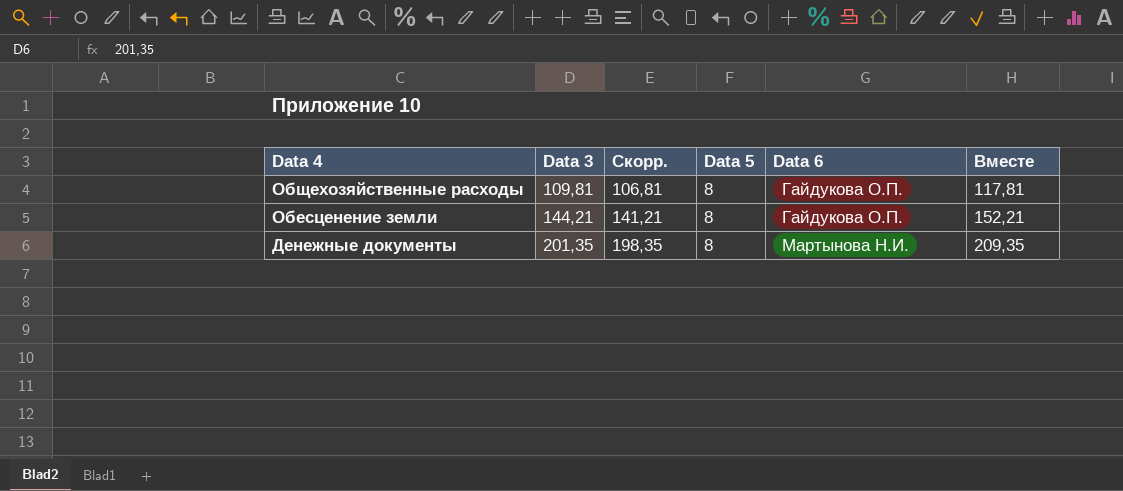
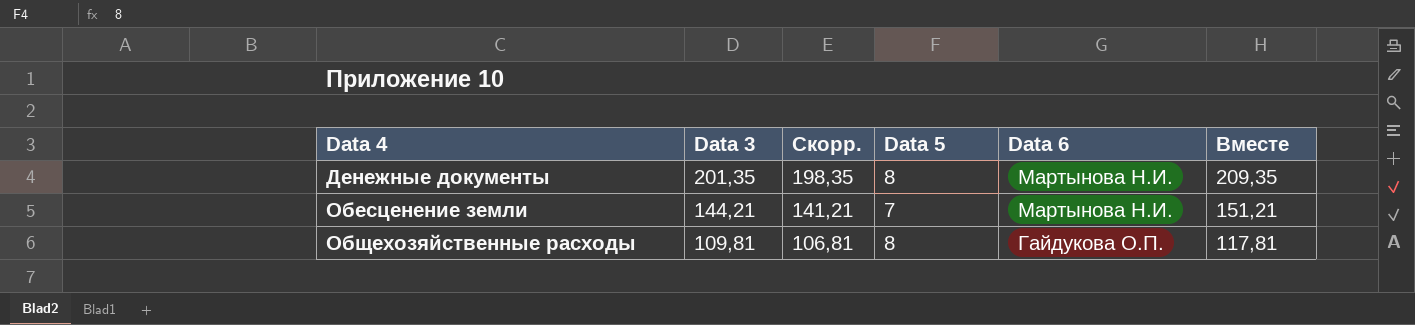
row order: Data 4 descending -> Data 4 ascending
Обесценение земли | Data 5: 8 -> 7
Обесценение земли | Data 6: Гайдукова О.П. -> Мартынова Н.И.
Обесценение земли | Вместе: 152,21 -> 151,21

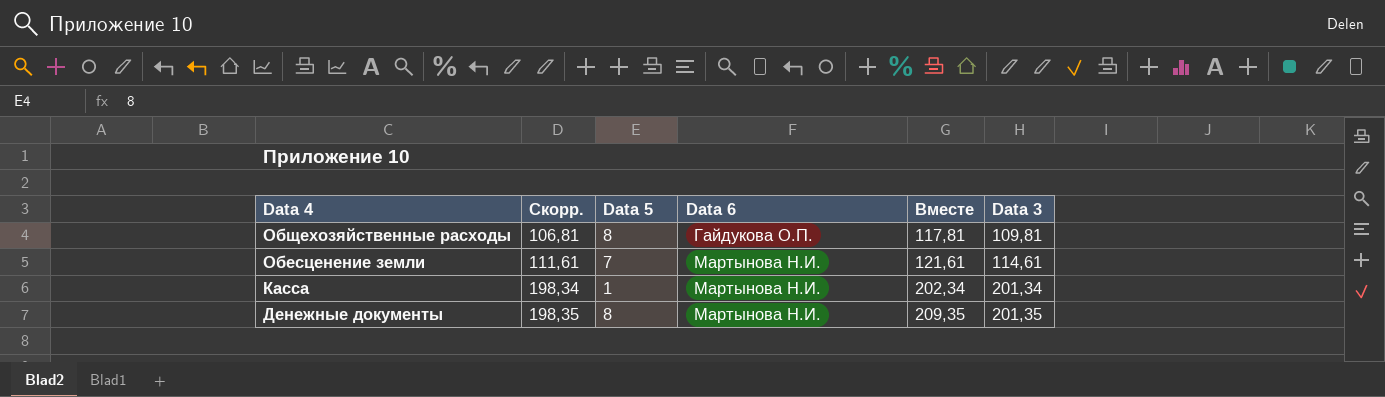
row order: Data 4 ascending -> Data 4 descending
column Data 3 | position: 2 -> 6
Обесценение земли | Скорр.: 141,21 -> 111,61
Обесценение земли | Вместе: 151,21 -> 121,61
Обесценение земли | Data 3: 144,21 -> 114,61
row Касса: none -> 198,34 | 1 | Мартынова Н.И. | 202,34 | 201,34

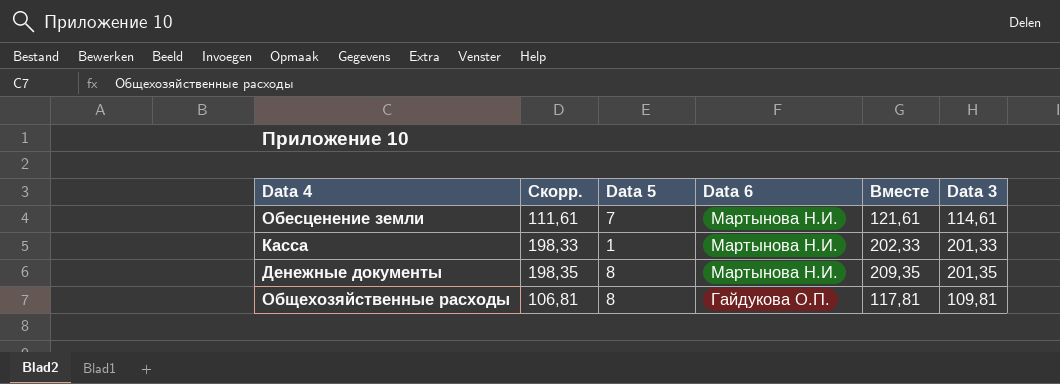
row order: Data 4 descending -> Data 6 descending
Касса | Скорр.: 198,34 -> 198,33
Касса | Вместе: 202,34 -> 202,33
Касса | Data 3: 201,34 -> 201,33

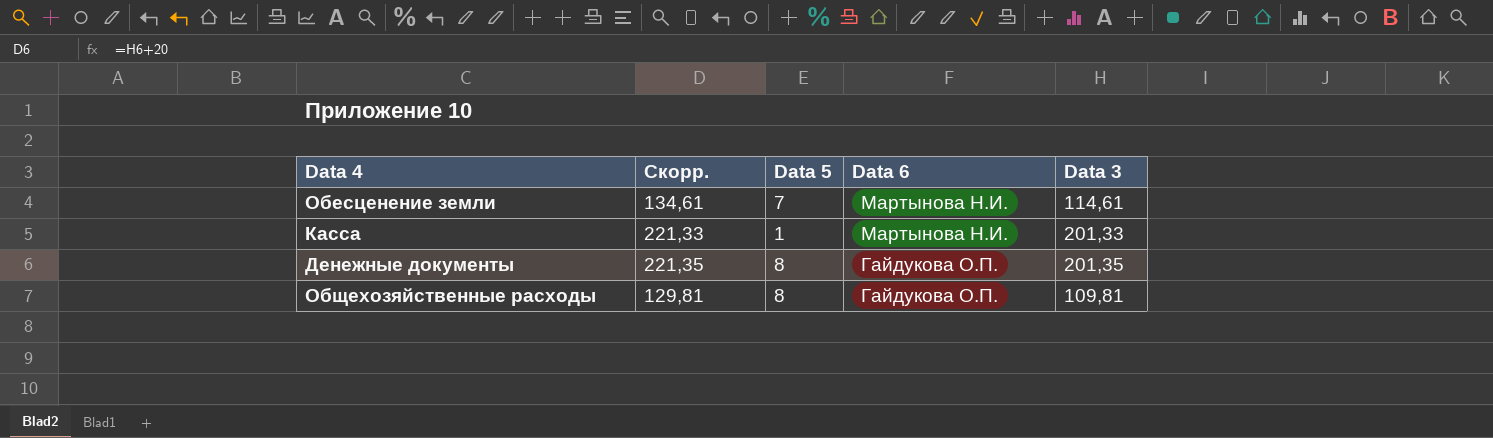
column Вместе | formula: [Data 5] + [Data 3] -> none
column Скорр. | formula: [Data 3] - 3 -> [Data 3] + 20
Денежные документы | Data 6: Мартынова Н.И. -> Гайдукова О.П.

